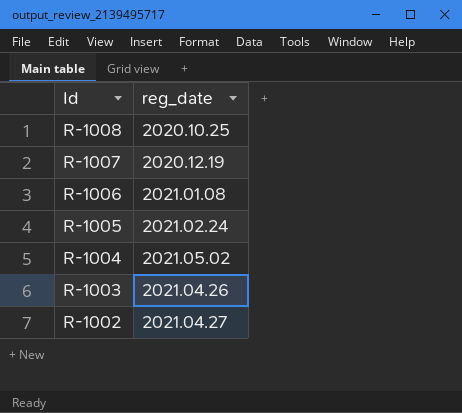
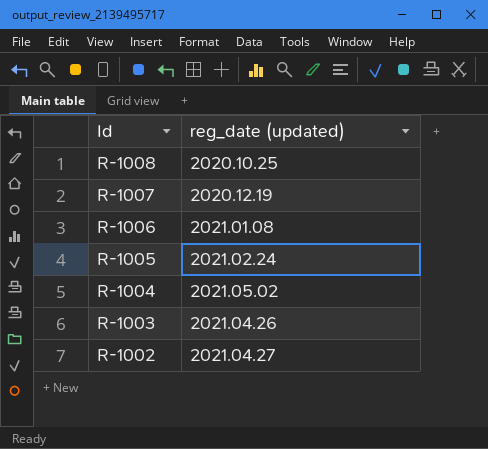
column name: reg_date -> reg_date (updated)

